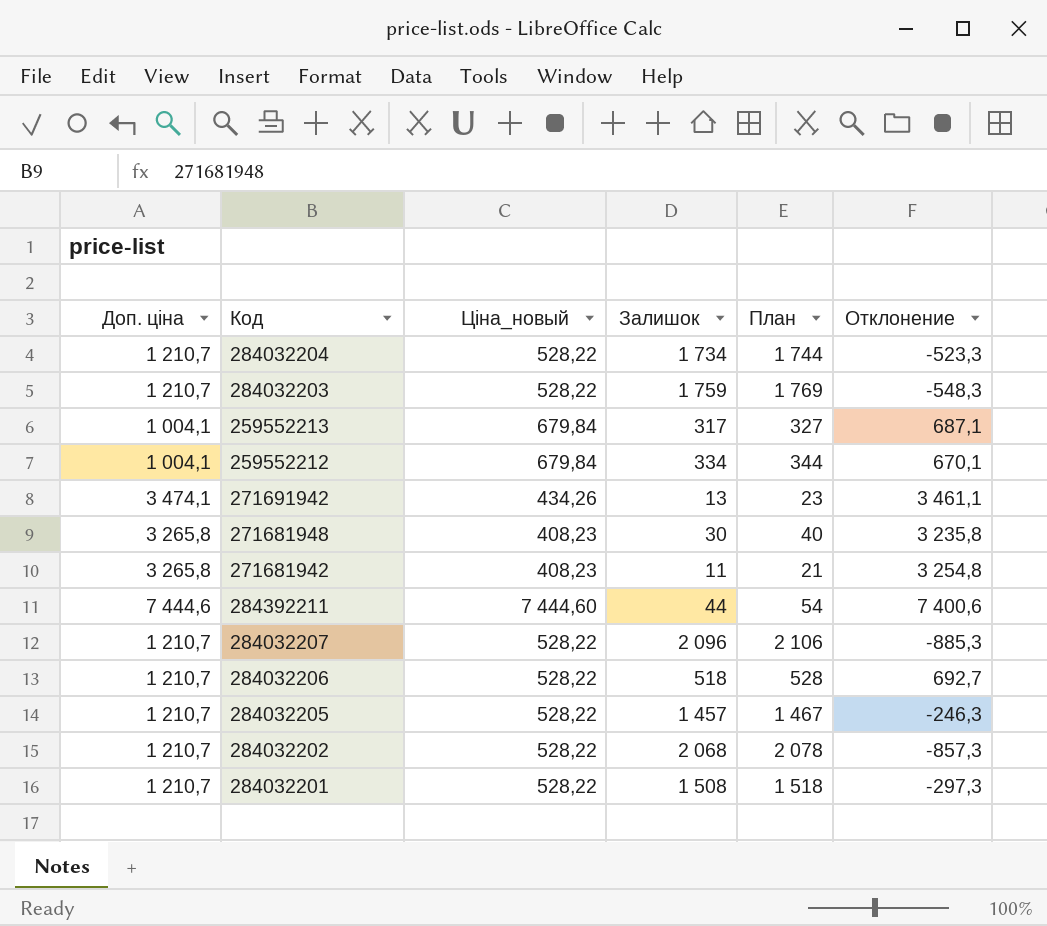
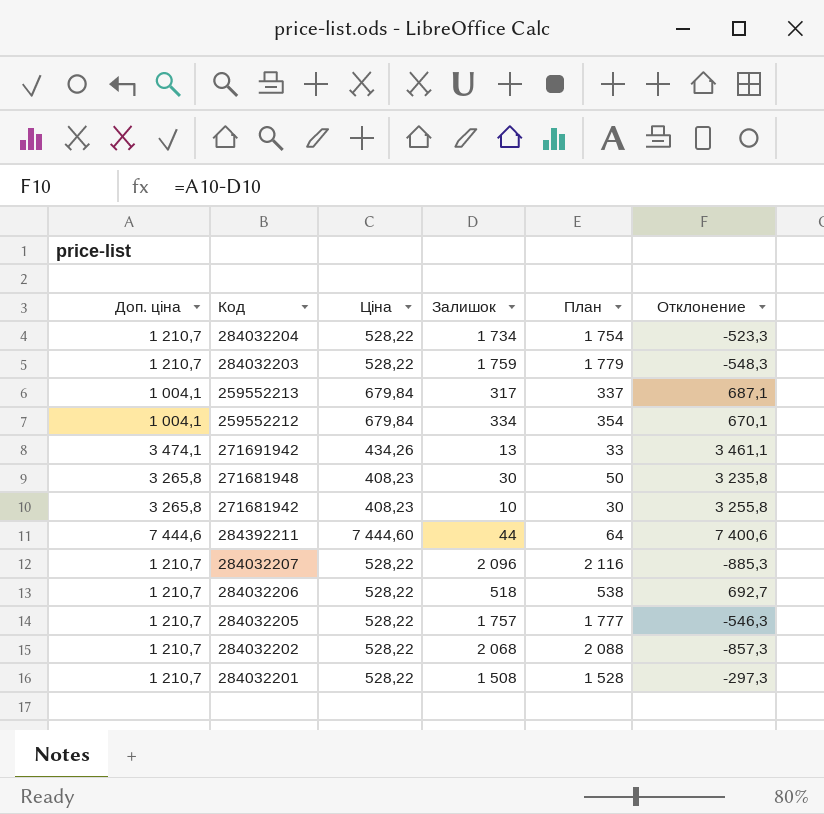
column name: Ціна_новый -> Ціна
column План | formula: [Залишок] + 10 -> [Залишок] + 20
271681942 | Залишок: 11 -> 10
271681942 | Отклонение: 3 254,8 -> 3 255,8
284032205 | Залишок: 1 457 -> 1 757
284032205 | Отклонение: -246,3 -> -546,3

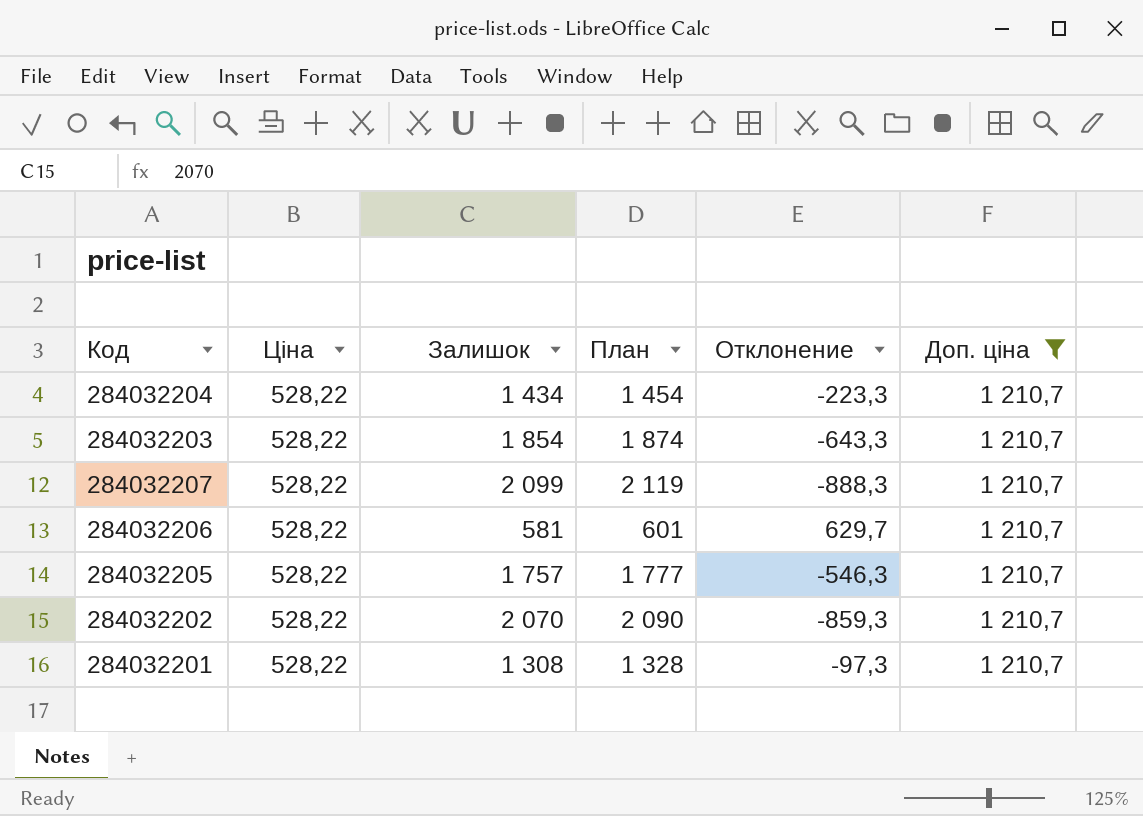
filter: none -> Доп. ціна = 1 210,7
column Доп. ціна | position: 1 -> 6
284032204 | Залишок: 1 734 -> 1 434
284032204 | План: 1 754 -> 1 454
284032204 | Отклонение: -523,3 -> -223,3
284032203 | Залишок: 1 759 -> 1 854
284032203 | План: 1 779 -> 1 874
284032203 | Отклонение: -548,3 -> -643,3
284032207 | Залишок: 2 096 -> 2 099
284032207 | План: 2 116 -> 2 119
284032207 | Отклонение: -885,3 -> -888,3
284032206 | Залишок: 518 -> 581
284032206 | План: 538 -> 601
284032206 | Отклонение: 692,7 -> 629,7
284032202 | Залишок: 2 068 -> 2 070
284032202 | План: 2 088 -> 2 090
284032202 | Отклонение: -857,3 -> -859,3
284032201 | Залишок: 1 508 -> 1 308
284032201 | План: 1 528 -> 1 328
284032201 | Отклонение: -297,3 -> -97,3

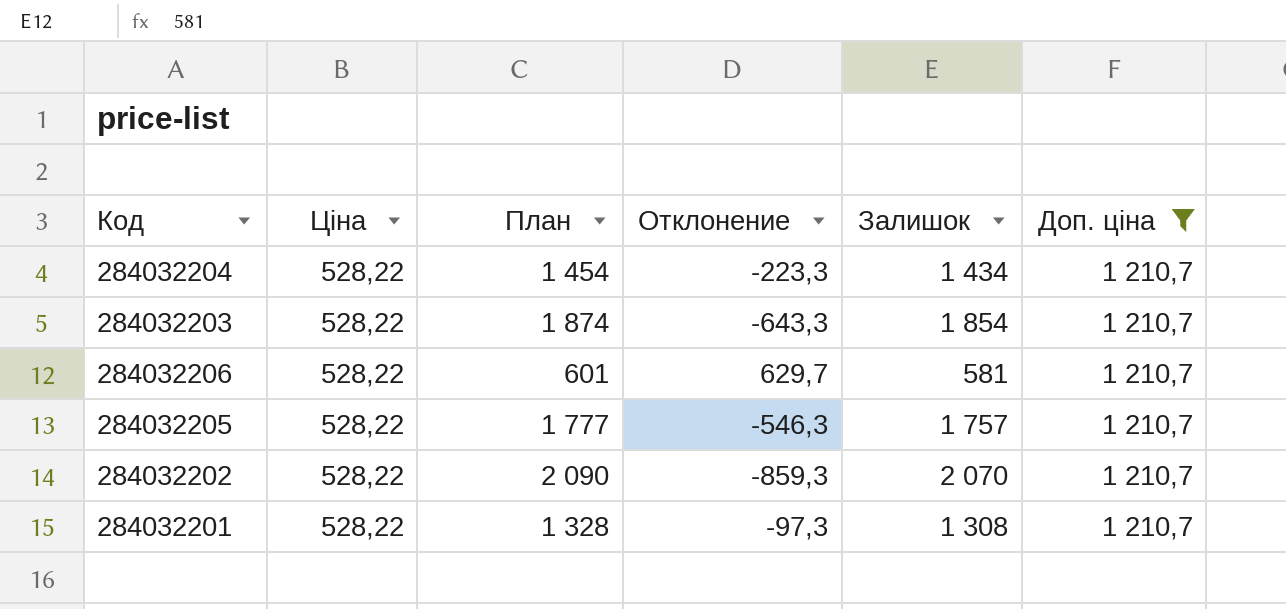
column Залишок | position: 3 -> 5
row 284032207: 528,22 | 2 099 | 2 119 | -888,3 | 1 210,7 -> none

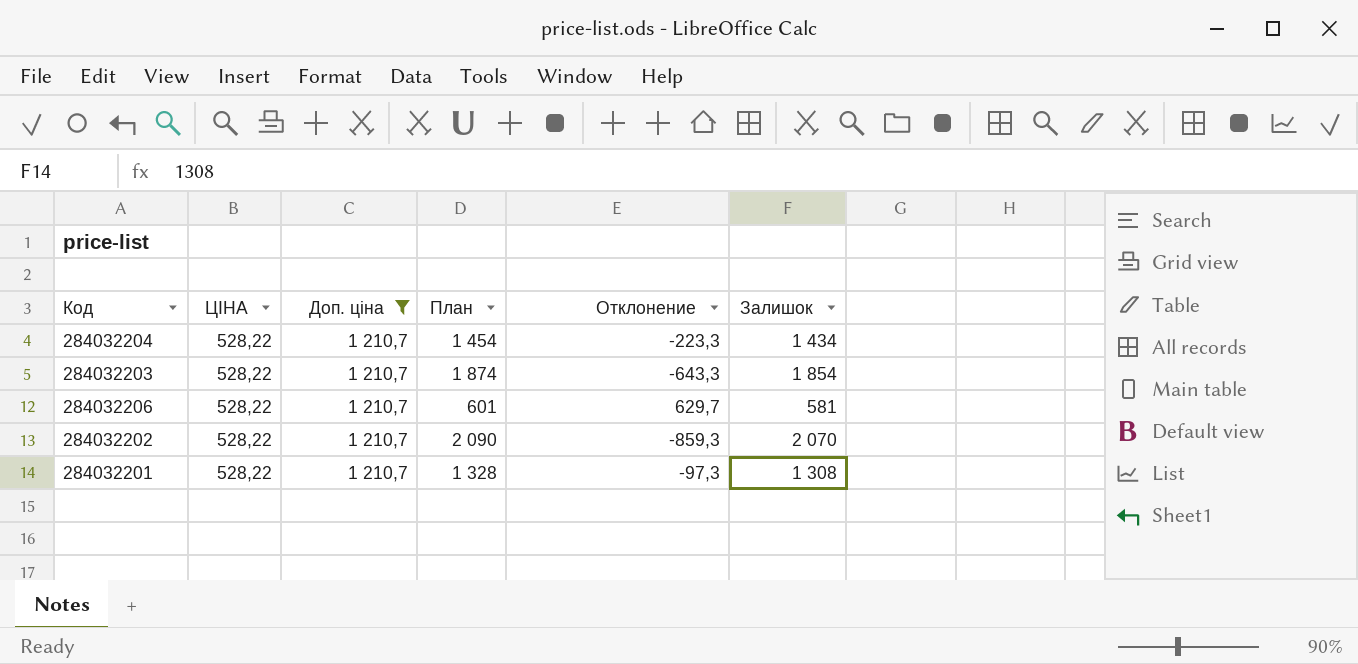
column name: Ціна -> ЦІНА
column Доп. ціна | position: 6 -> 3
row 284032205: 528,22 | 1 777 | -546,3 | 1 757 | 1 210,7 -> none

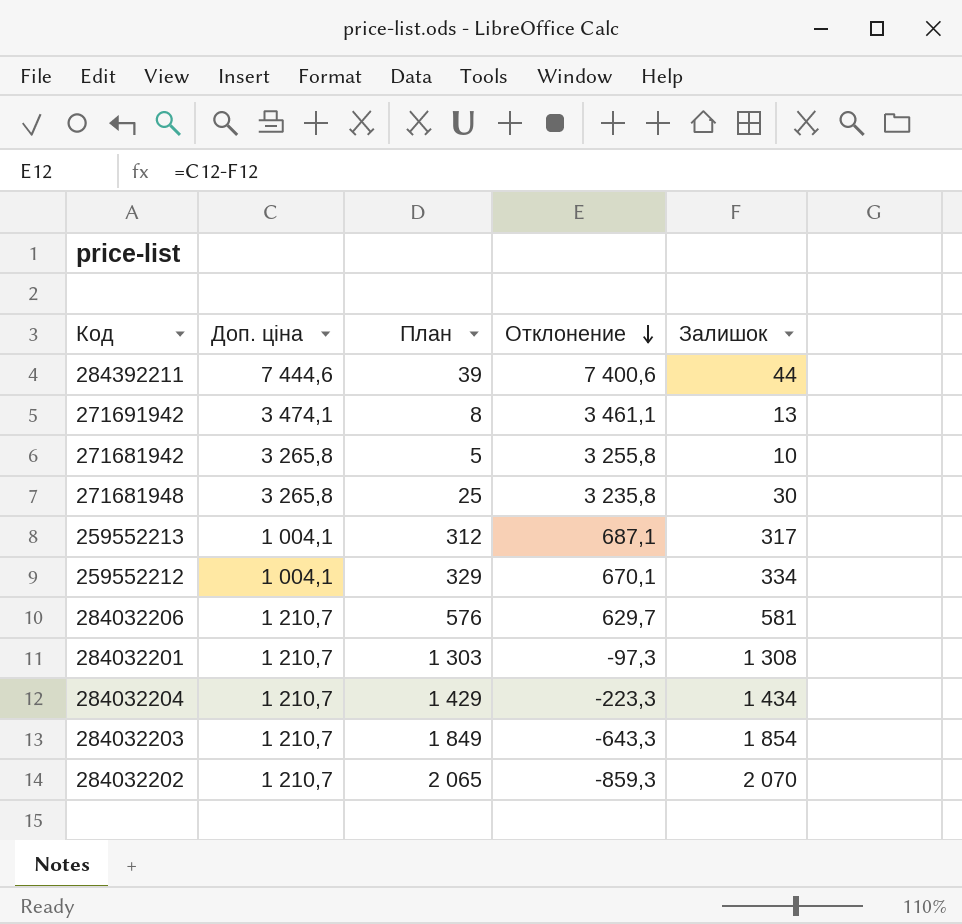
filter: Доп. ціна = 1 210,7 -> none
row order: none -> Отклонение descending
column ЦІНА | position: 2 -> none
column План | formula: [Залишок] + 20 -> [Залишок] - 5

